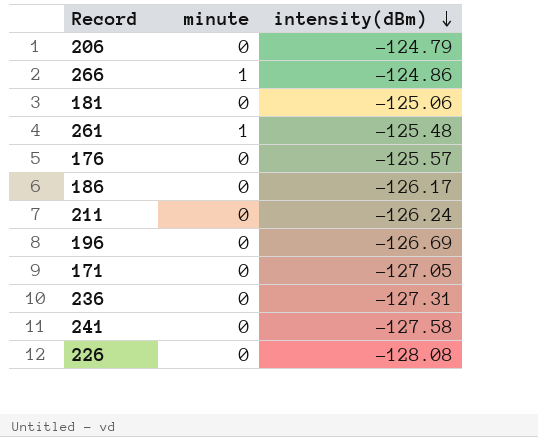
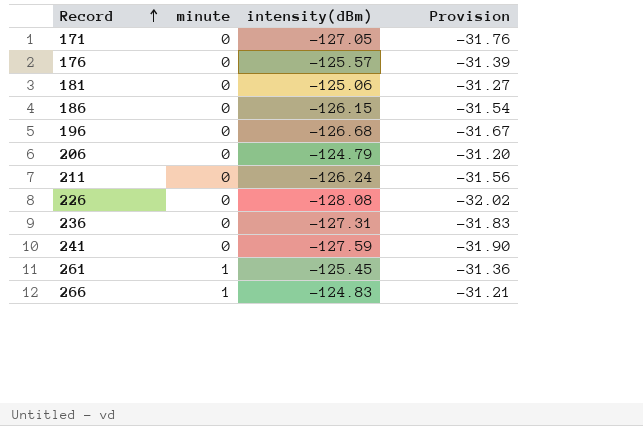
row order: intensity(dBm) descending -> Record ascending
column Provision | formula: none -> [intensity(dBm)] * 0.25
186 | intensity(dBm): -126.17 -> -126.15
196 | intensity(dBm): -126.69 -> -126.68
241 | intensity(dBm): -127.58 -> -127.59
261 | intensity(dBm): -125.48 -> -125.45
266 | intensity(dBm): -124.86 -> -124.83

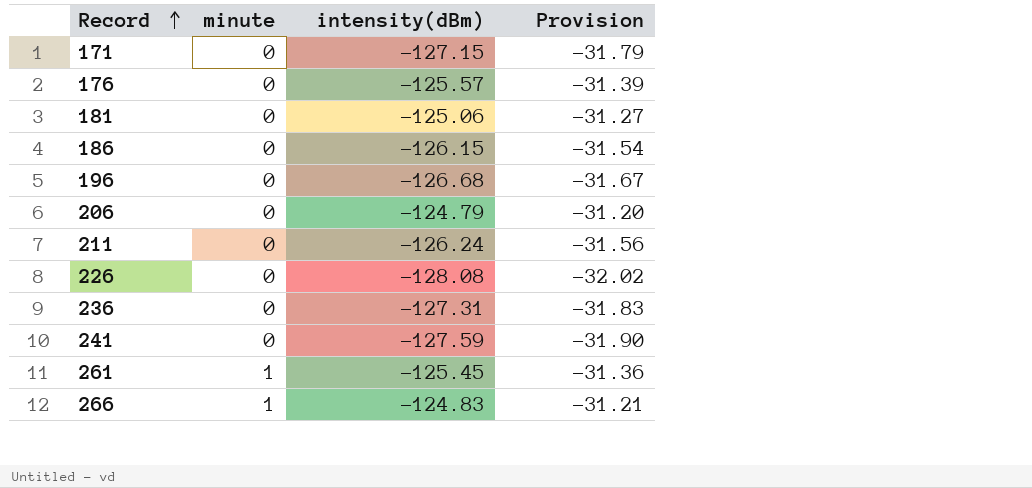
171 | intensity(dBm): -127.05 -> -127.15
171 | Provision: -31.76 -> -31.79

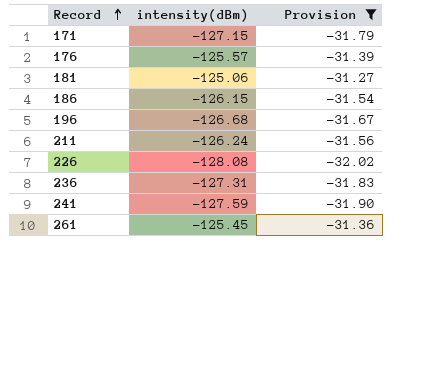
filter: none -> Provision <= -31.27
column minute | position: 2 -> none

